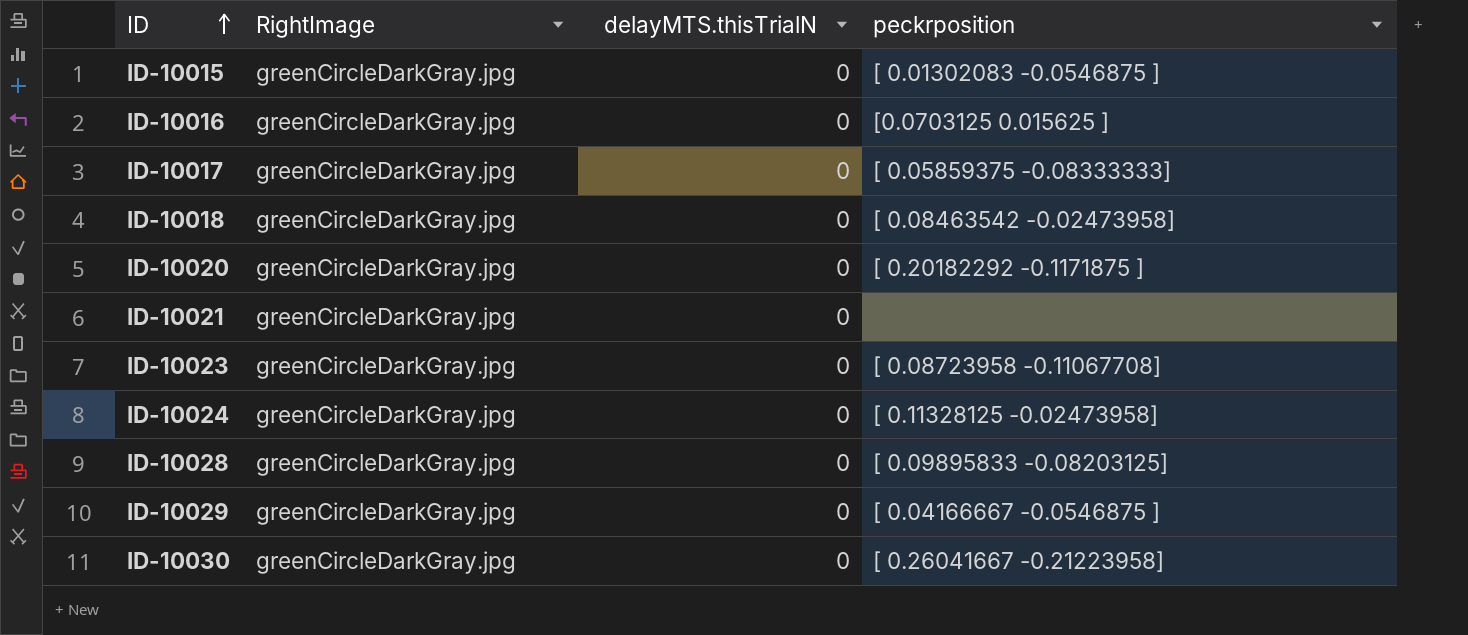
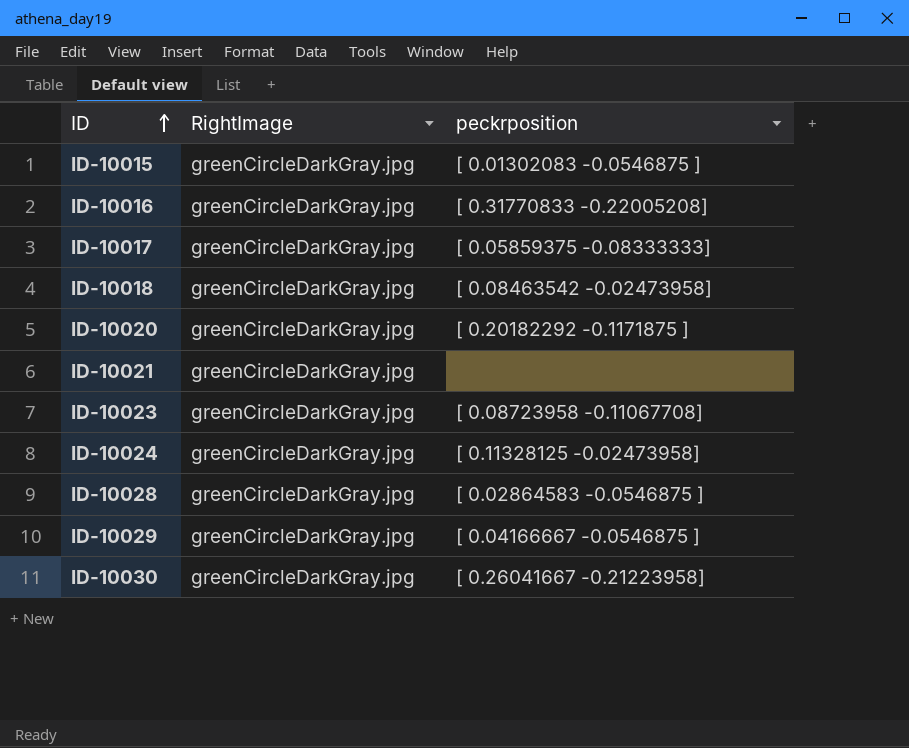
column delayMTS.thisTrialN | position: 3 -> none
ID-10016 | peckrposition: [0.0703125 0.015625 ] -> [ 0.31770833 -0.22005208]
ID-10028 | peckrposition: [ 0.09895833 -0.08203125] -> [ 0.02864583 -0.0546875 ]

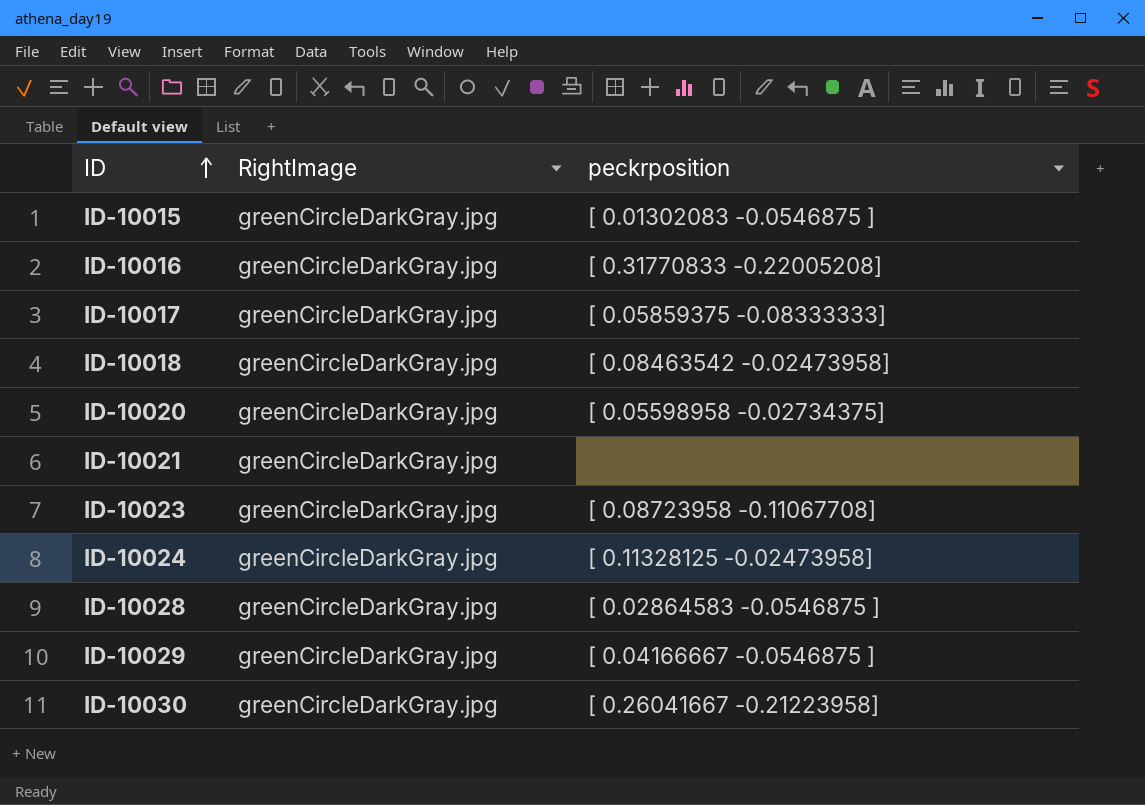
ID-10020 | peckrposition: [ 0.20182292 -0.1171875 ] -> [ 0.05598958 -0.02734375]

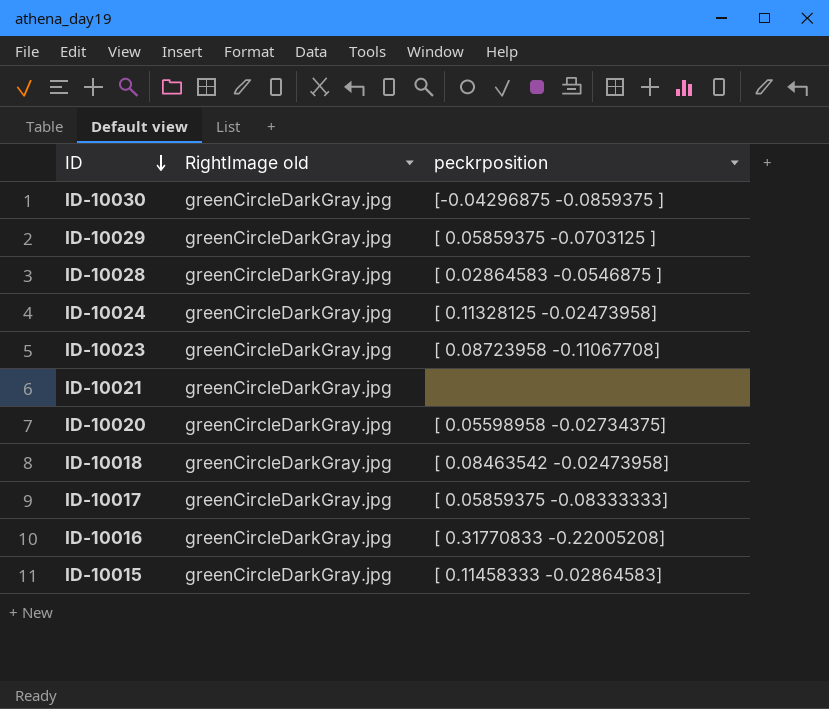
row order: ID ascending -> ID descending
column name: RightImage -> RightImage old
ID-10030 | peckrposition: [ 0.26041667 -0.21223958] -> [-0.04296875 -0.0859375 ]
ID-10029 | peckrposition: [ 0.04166667 -0.0546875 ] -> [ 0.05859375 -0.0703125 ]
ID-10015 | peckrposition: [ 0.01302083 -0.0546875 ] -> [ 0.11458333 -0.02864583]

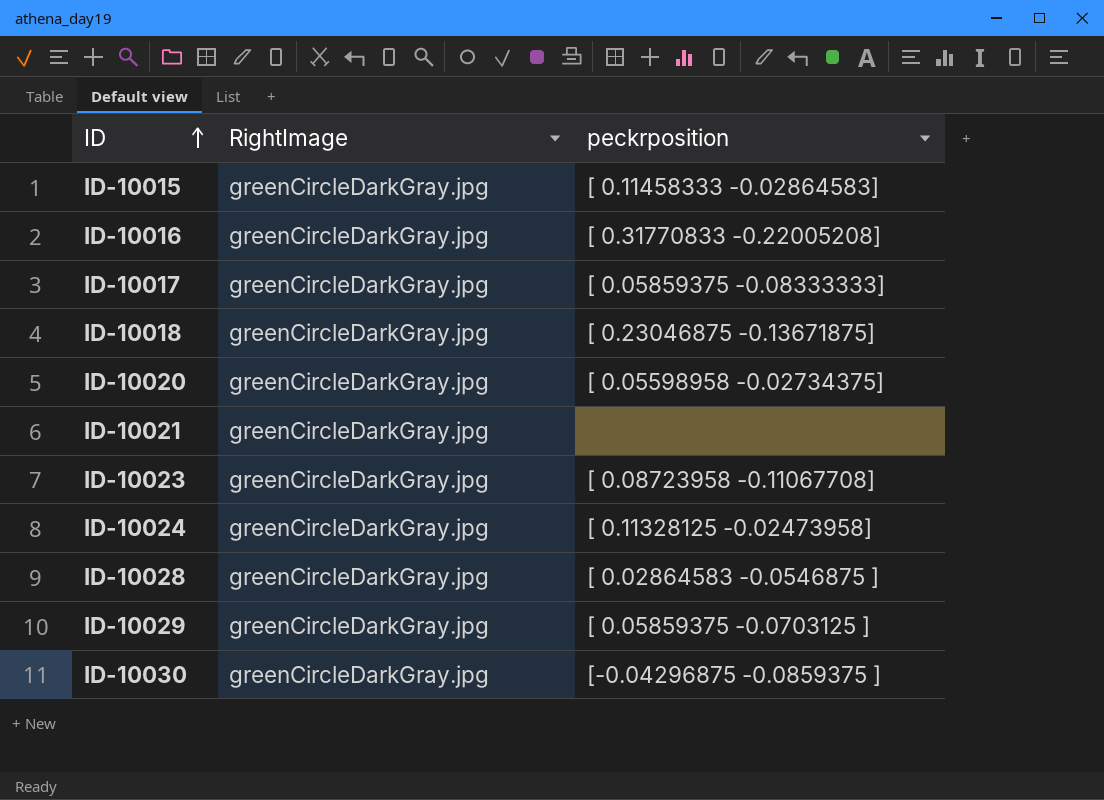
row order: ID descending -> ID ascending
column name: RightImage old -> RightImage
ID-10018 | peckrposition: [ 0.08463542 -0.02473958] -> [ 0.23046875 -0.13671875]

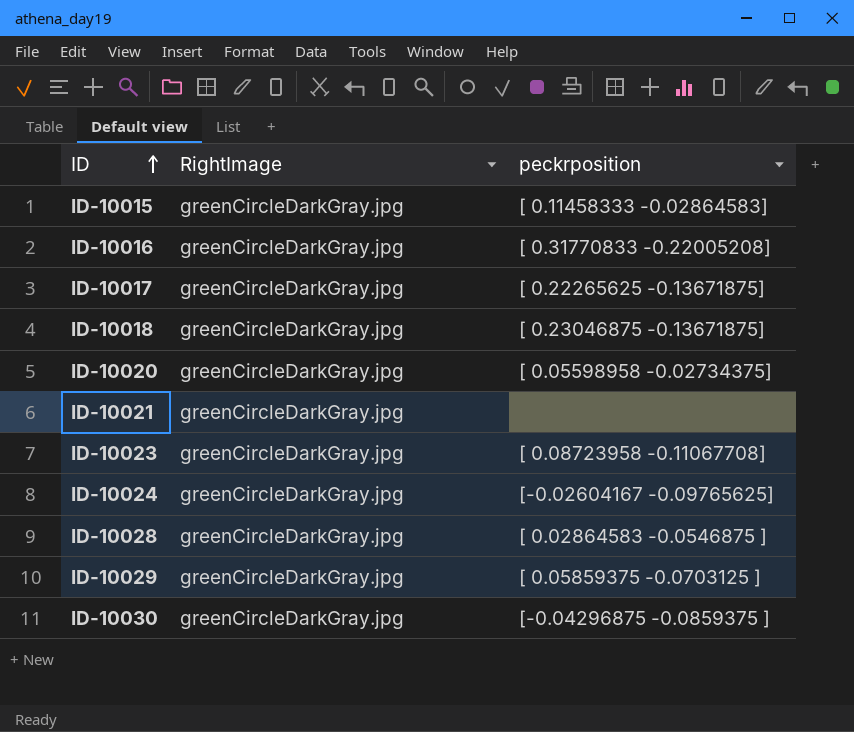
ID-10017 | peckrposition: [ 0.05859375 -0.08333333] -> [ 0.22265625 -0.13671875]
ID-10024 | peckrposition: [ 0.11328125 -0.02473958] -> [-0.02604167 -0.09765625]

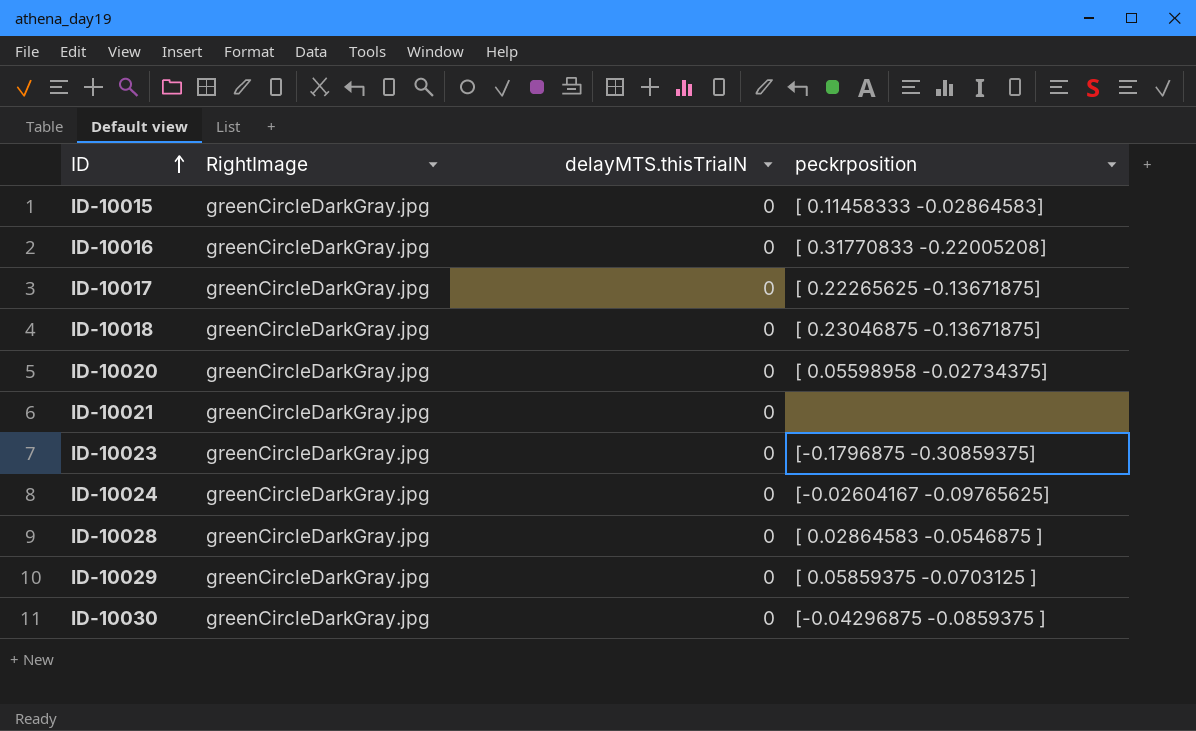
column delayMTS.thisTrialN | position: none -> 3
ID-10023 | peckrposition: [ 0.08723958 -0.11067708] -> [-0.1796875 -0.30859375]

